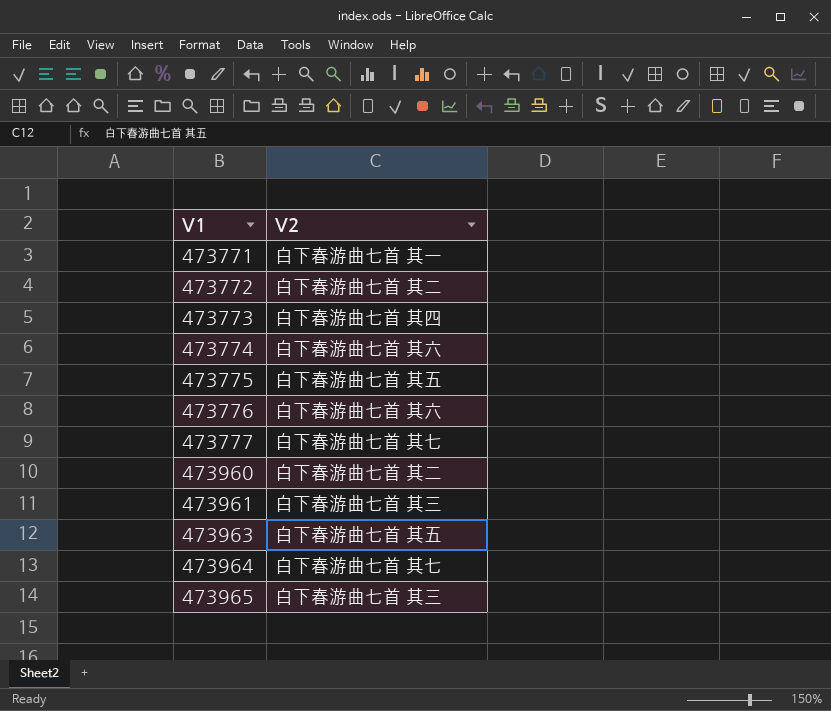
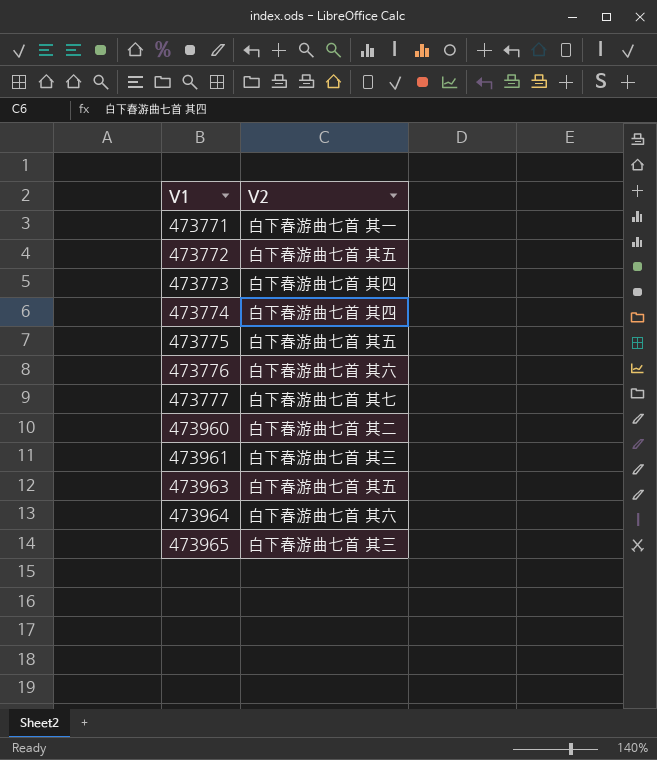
473772 | V2: 白下春游曲七首 其二 -> 白下春游曲七首 其五
473774 | V2: 白下春游曲七首 其六 -> 白下春游曲七首 其四
473964 | V2: 白下春游曲七首 其七 -> 白下春游曲七首 其六

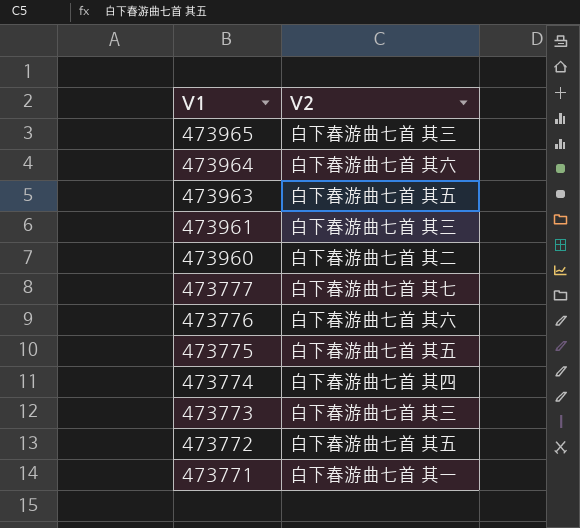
row order: V1 ascending -> V1 descending
473773 | V2: 白下春游曲七首 其四 -> 白下春游曲七首 其三

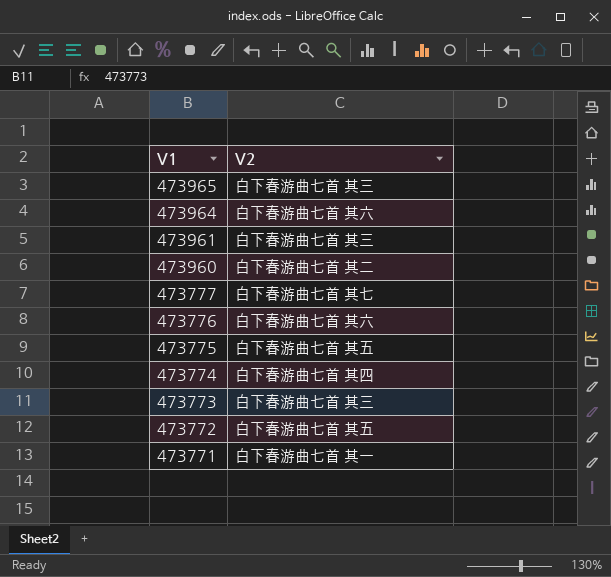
row 473963: 白下春游曲七首 其五 -> none

